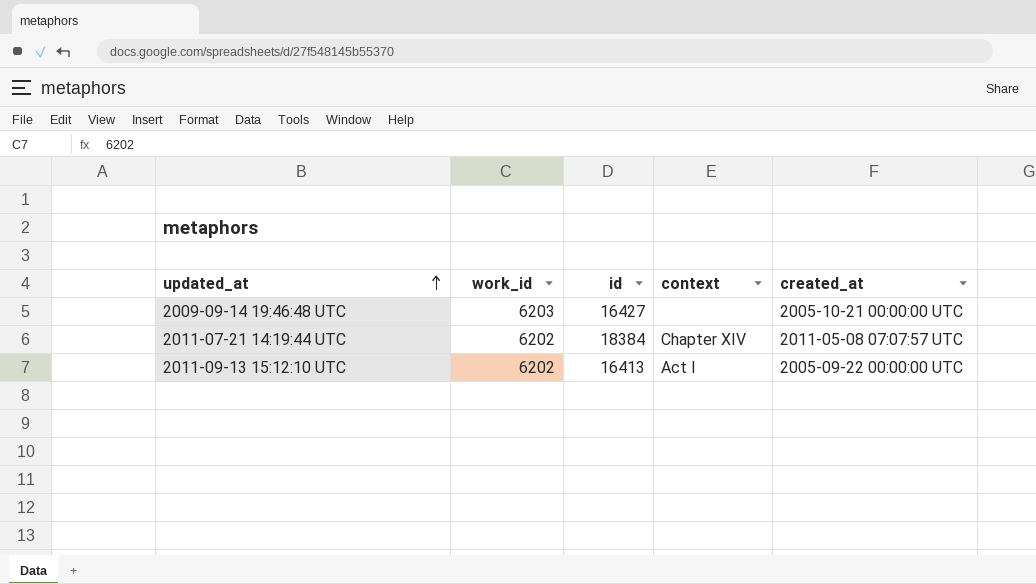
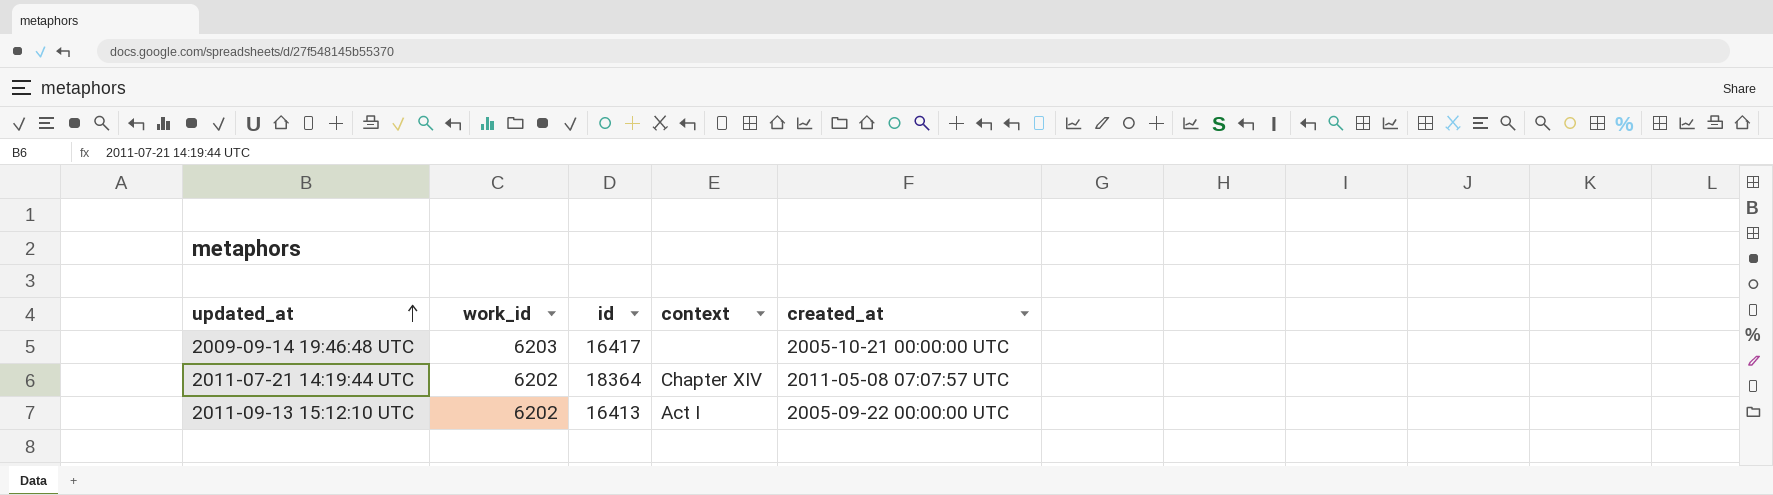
2009-09-14 19:46:48 UTC | id: 16427 -> 16417
2011-07-21 14:19:44 UTC | id: 18384 -> 18364

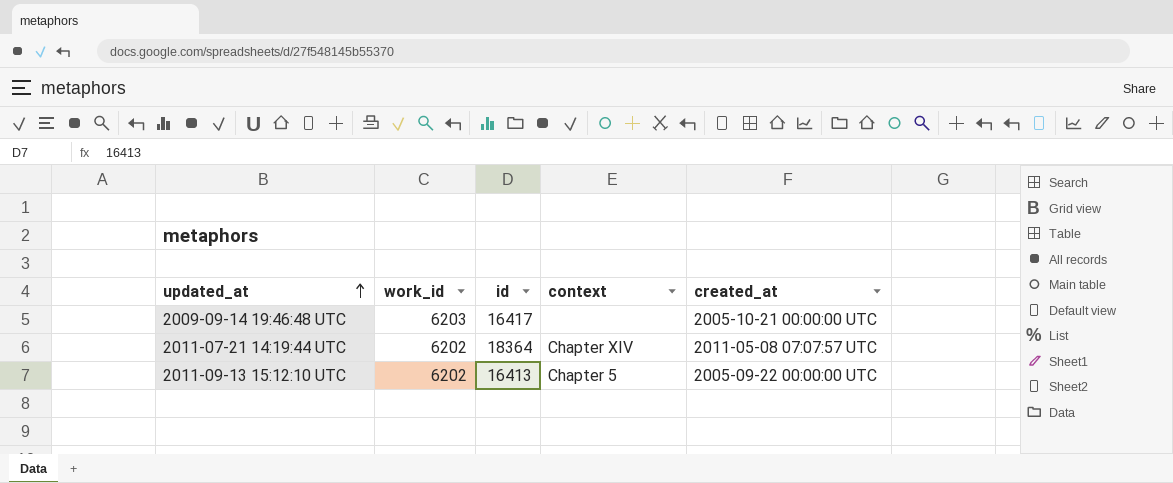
2011-09-13 15:12:10 UTC | context: Act I -> Chapter 5

